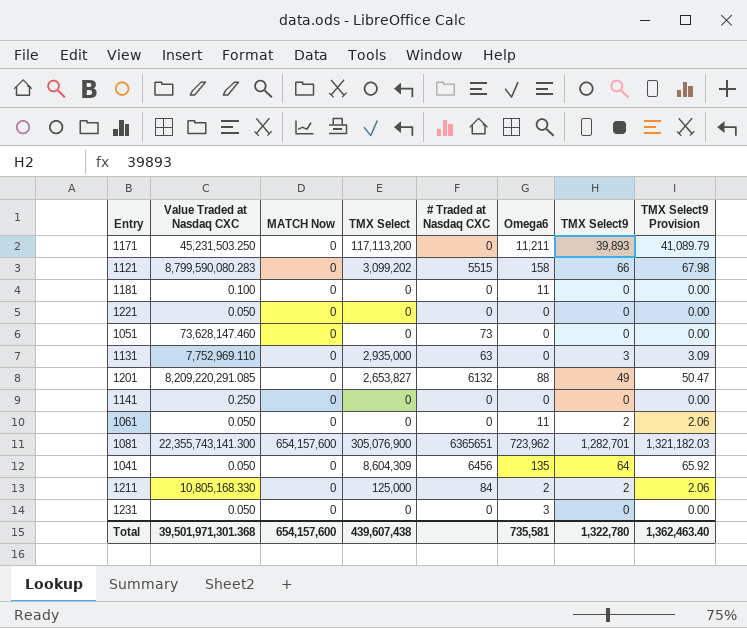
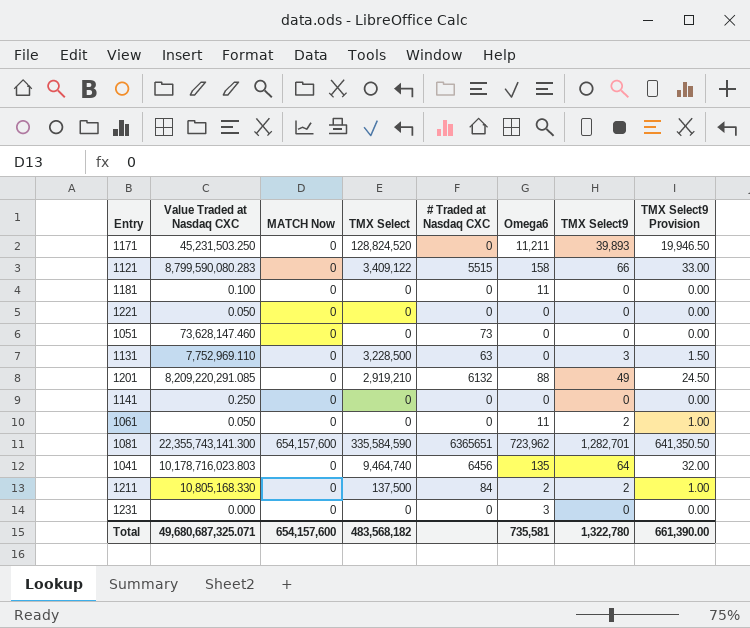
column TMX Select9 Provision | formula: [TMX Select9] * 1.03 -> [TMX Select9] * 0.5
1171 | TMX Select: 117,113,200 -> 128,824,520
1121 | TMX Select: 3,099,202 -> 3,409,122
1131 | TMX Select: 2,935,000 -> 3,228,500
1201 | TMX Select: 2,653,827 -> 2,919,210
1081 | TMX Select: 305,076,900 -> 335,584,590
1041 | Value Traded at Nasdaq CXC: 0.050 -> 10,178,716,023.803
1041 | TMX Select: 8,604,309 -> 9,464,740
1211 | TMX Select: 125,000 -> 137,500
1231 | Value Traded at Nasdaq CXC: 0.050 -> 0.000
Total | Value Traded at Nasdaq CXC: 39,501,971,301.368 -> 49,680,687,325.071
Total | TMX Select: 439,607,438 -> 483,568,182
Total | TMX Select9 Provision: 1,362,463.40 -> 661,390.00

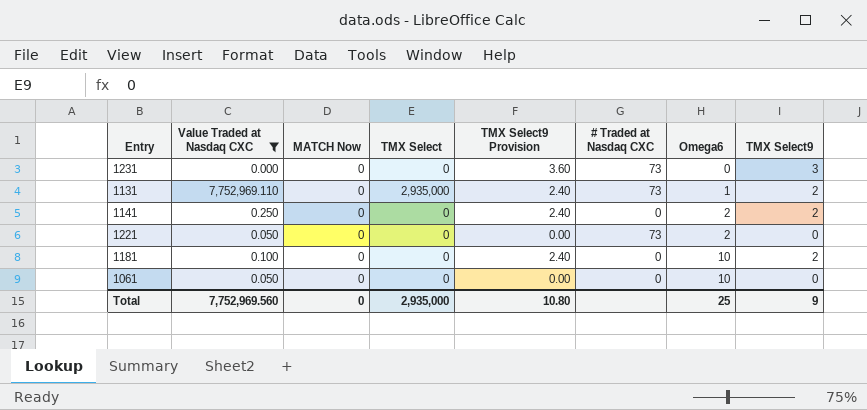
filter: none -> Value Traded at Nasdaq CXC <= 7,752,969.110
row order: none -> Omega6 ascending
column TMX Select9 Provision | formula: [TMX Select9] * 0.5 -> [TMX Select9] * 1.2
column TMX Select9 Provision | position: 8 -> 5
1231 | # Traded at Nasdaq CXC: 0 -> 73
1231 | Omega6: 3 -> 0
1231 | TMX Select9: 0 -> 3
1131 | TMX Select: 3,228,500 -> 2,935,000
1131 | # Traded at Nasdaq CXC: 63 -> 73
1131 | Omega6: 0 -> 1
1131 | TMX Select9: 3 -> 2
1141 | Omega6: 0 -> 2
1141 | TMX Select9: 0 -> 2
1221 | # Traded at Nasdaq CXC: 0 -> 73
1221 | Omega6: 0 -> 2
1181 | Omega6: 11 -> 10
1181 | TMX Select9: 0 -> 2
1061 | Omega6: 11 -> 10
1061 | TMX Select9: 2 -> 0
Total | Value Traded at Nasdaq CXC: 49,680,687,325.071 -> 7,752,969.560
Total | MATCH Now: 654,157,600 -> 0
Total | TMX Select: 483,568,182 -> 2,935,000
Total | TMX Select9 Provision: 661,390.00 -> 10.80
Total | Omega6: 735,581 -> 25
Total | TMX Select9: 1,322,780 -> 9

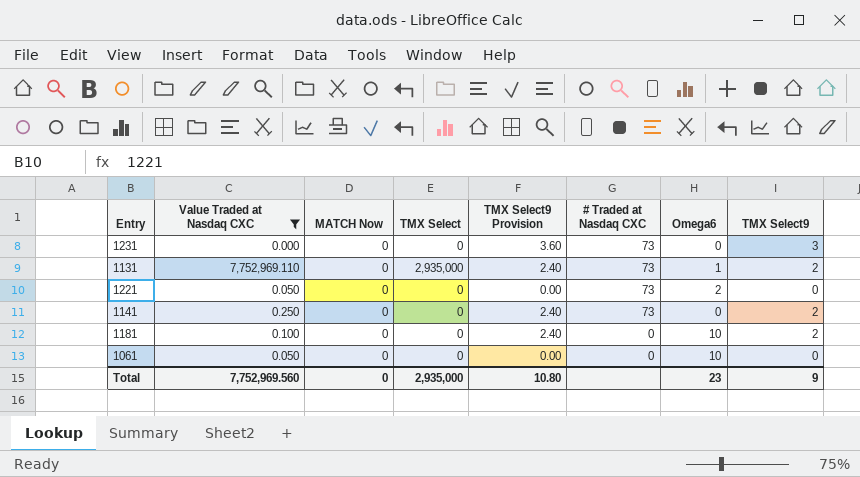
row order: Omega6 ascending -> # Traded at Nasdaq CXC descending
1141 | # Traded at Nasdaq CXC: 0 -> 73
1141 | Omega6: 2 -> 0
Total | Omega6: 25 -> 23

